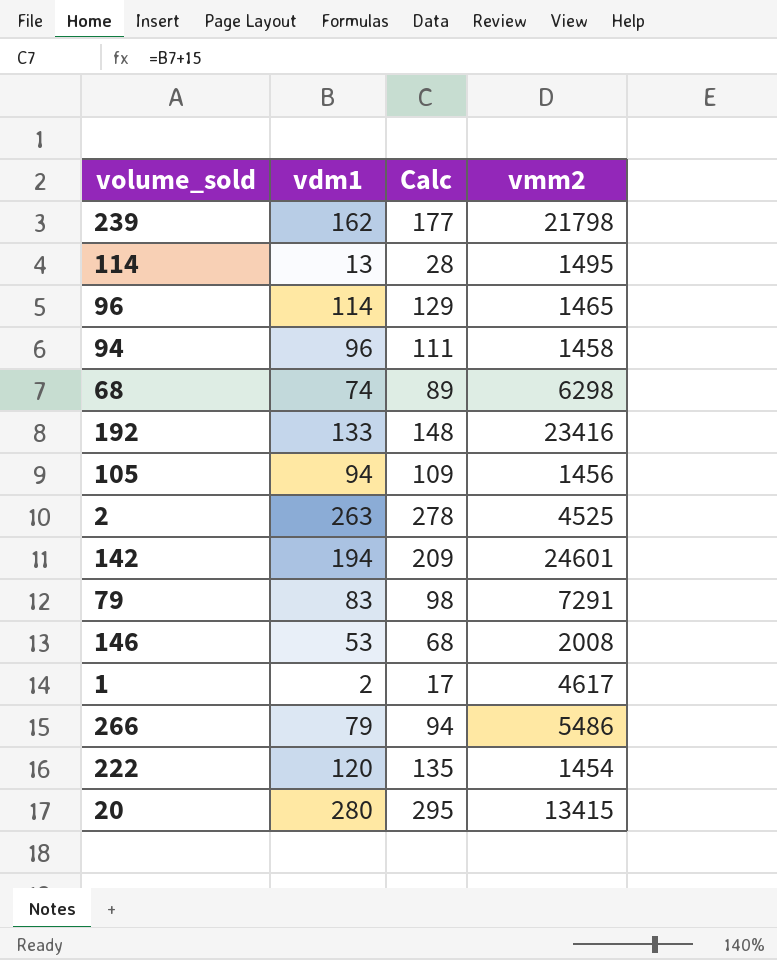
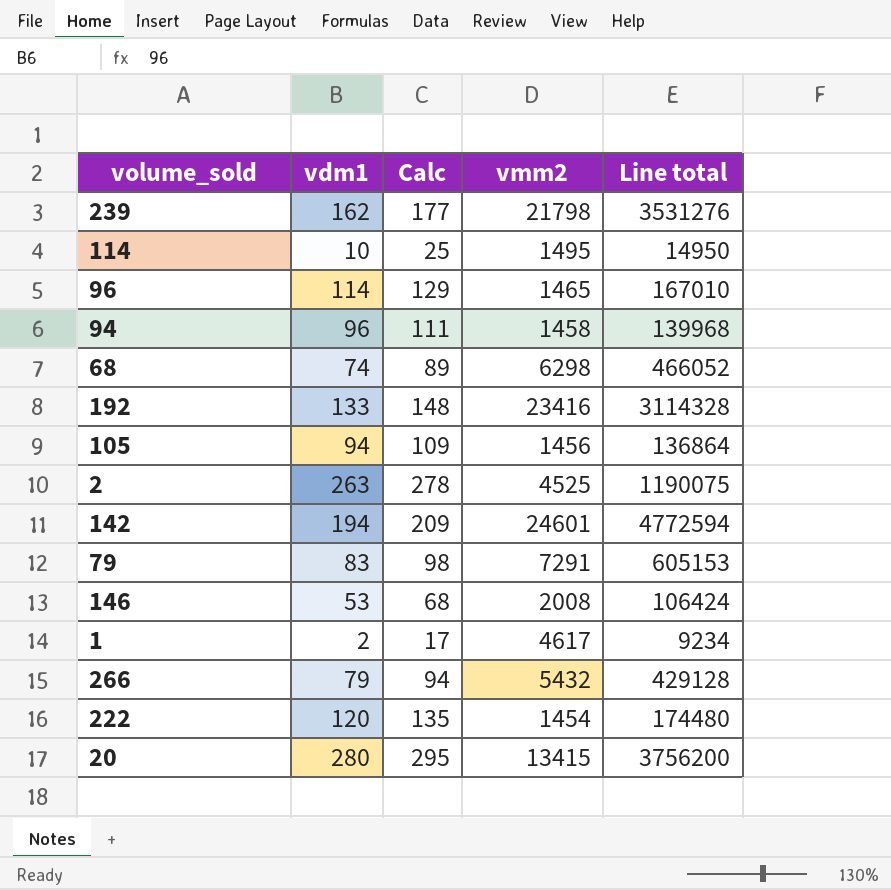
column Line total | formula: none -> [vdm1] * [vmm2]
114 | vdm1: 13 -> 10
114 | Calc: 28 -> 25
266 | vmm2: 5486 -> 5432

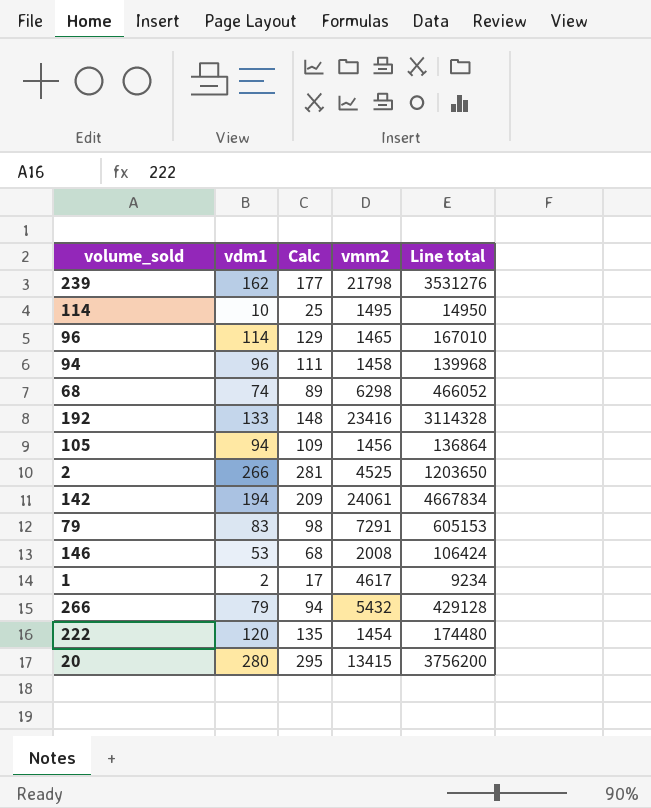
2 | vdm1: 263 -> 266
2 | Calc: 278 -> 281
2 | Line total: 1190075 -> 1203650
142 | vmm2: 24601 -> 24061
142 | Line total: 4772594 -> 4667834

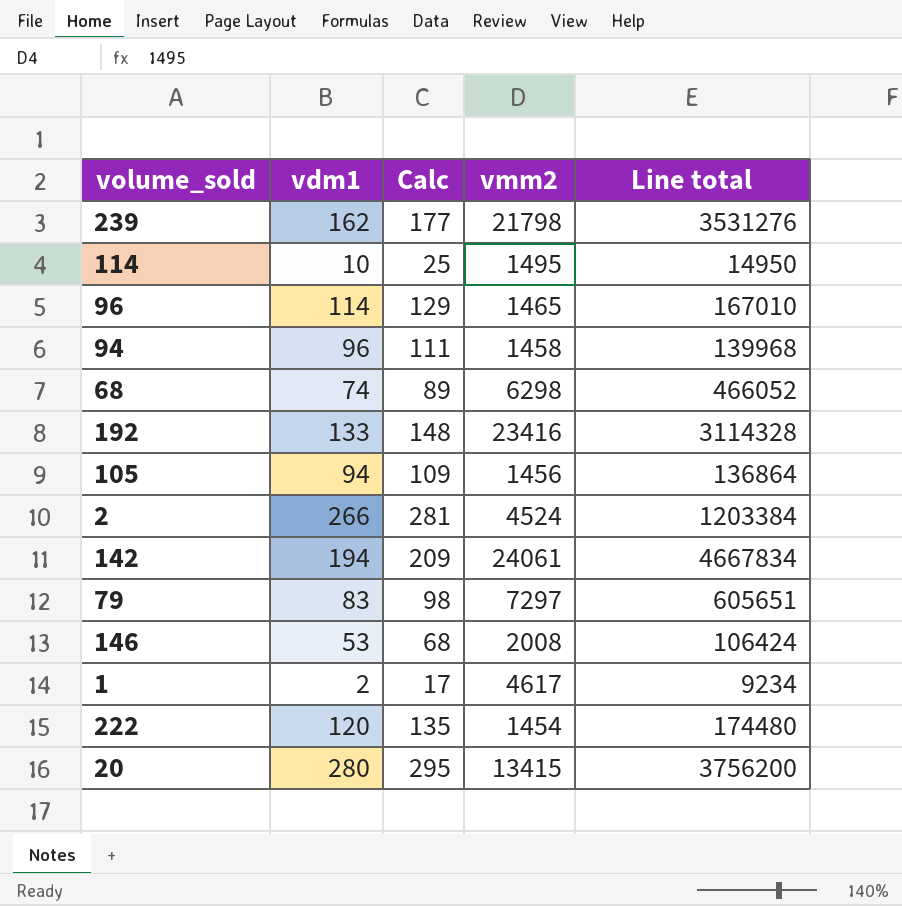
row 266: 79 | 94 | 5432 | 429128 -> none
2 | vmm2: 4525 -> 4524
2 | Line total: 1203650 -> 1203384
79 | vmm2: 7291 -> 7297
79 | Line total: 605153 -> 605651

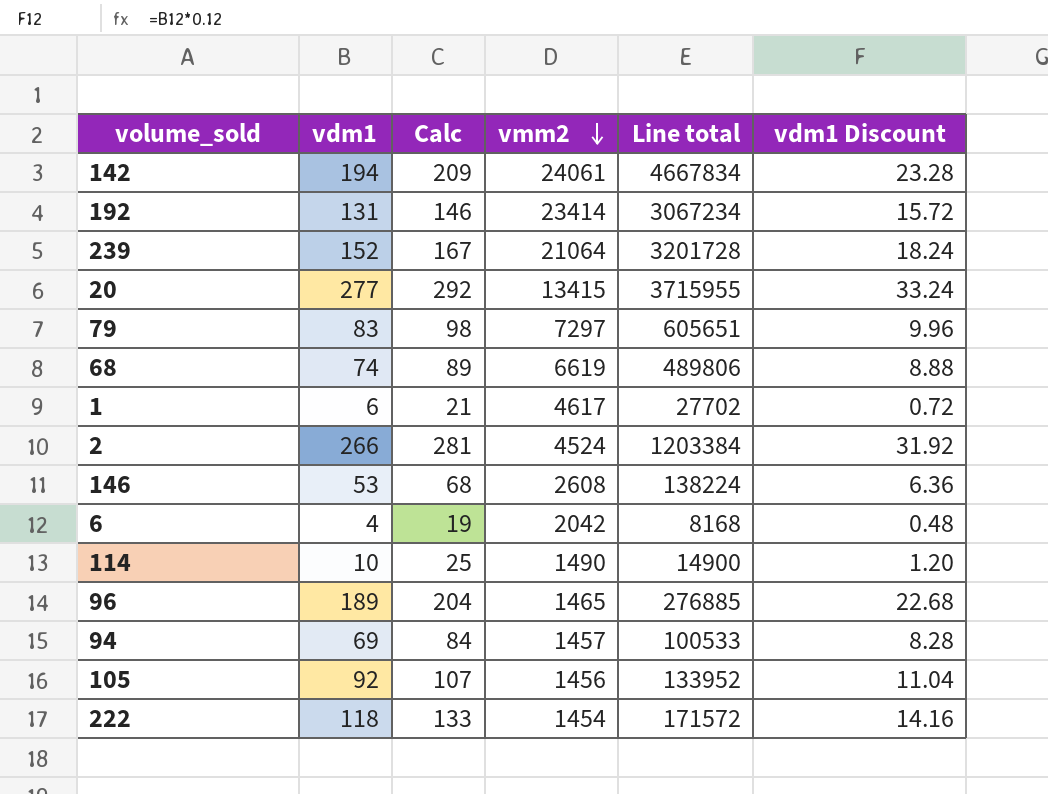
row order: none -> vmm2 descending
column vdm1 Discount | formula: none -> [vdm1] * 0.12
192 | vdm1: 133 -> 131
192 | Calc: 148 -> 146
192 | vmm2: 23416 -> 23414
192 | Line total: 3114328 -> 3067234
239 | vdm1: 162 -> 152
239 | Calc: 177 -> 167
239 | vmm2: 21798 -> 21064
239 | Line total: 3531276 -> 3201728
20 | vdm1: 280 -> 277
20 | Calc: 295 -> 292
20 | Line total: 3756200 -> 3715955
68 | vmm2: 6298 -> 6619
68 | Line total: 466052 -> 489806
1 | vdm1: 2 -> 6
1 | Calc: 17 -> 21
1 | Line total: 9234 -> 27702
146 | vmm2: 2008 -> 2608
146 | Line total: 106424 -> 138224
row 6: none -> 4 | 19 | 2042 | 8168 | 0.48
114 | vmm2: 1495 -> 1490
114 | Line total: 14950 -> 14900
96 | vdm1: 114 -> 189
96 | Calc: 129 -> 204
96 | Line total: 167010 -> 276885
94 | vdm1: 96 -> 69
94 | Calc: 111 -> 84
94 | vmm2: 1458 -> 1457
94 | Line total: 139968 -> 100533
105 | vdm1: 94 -> 92
105 | Calc: 109 -> 107
105 | Line total: 136864 -> 133952
222 | vdm1: 120 -> 118
222 | Calc: 135 -> 133
222 | Line total: 174480 -> 171572

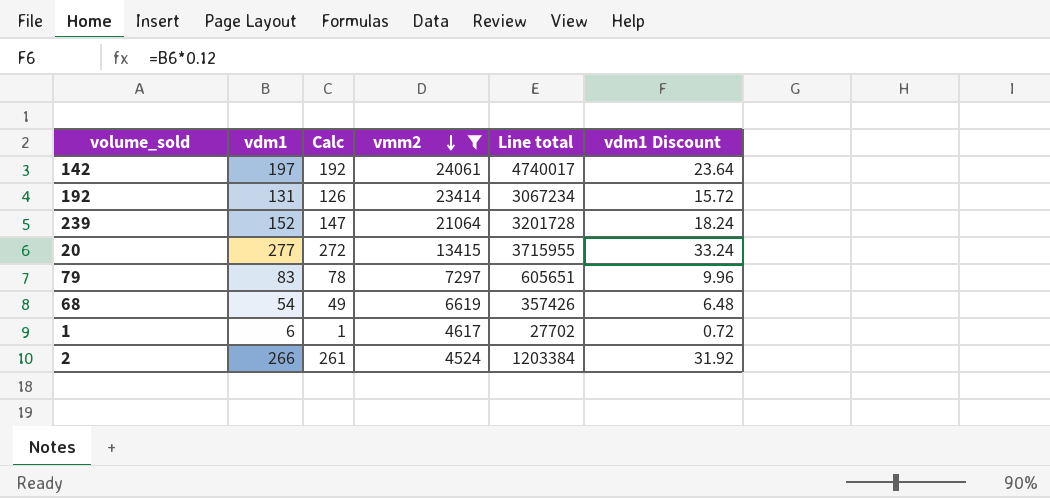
filter: none -> vmm2 >= 4524
column Calc | formula: [vdm1] + 15 -> [vdm1] - 5
142 | vdm1: 194 -> 197
142 | Line total: 4667834 -> 4740017
142 | vdm1 Discount: 23.28 -> 23.64
68 | vdm1: 74 -> 54
68 | Line total: 489806 -> 357426
68 | vdm1 Discount: 8.88 -> 6.48

